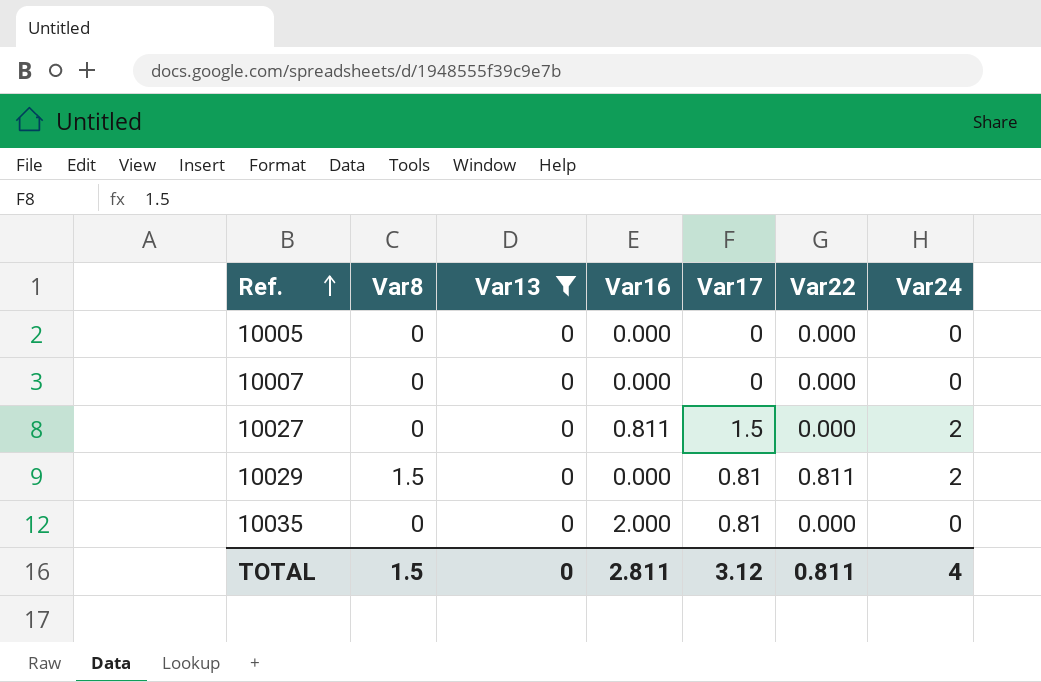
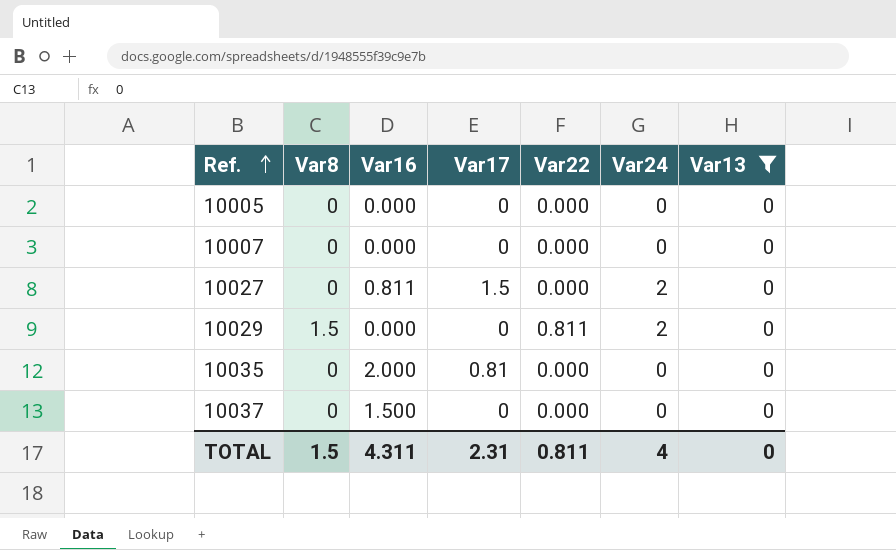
column Var13 | position: 3 -> 7
10029 | Var17: 0.81 -> 0
row 10037: none -> 0 | 1.500 | 0 | 0.000 | 0 | 0
TOTAL | Var16: 2.811 -> 4.311
TOTAL | Var17: 3.12 -> 2.31

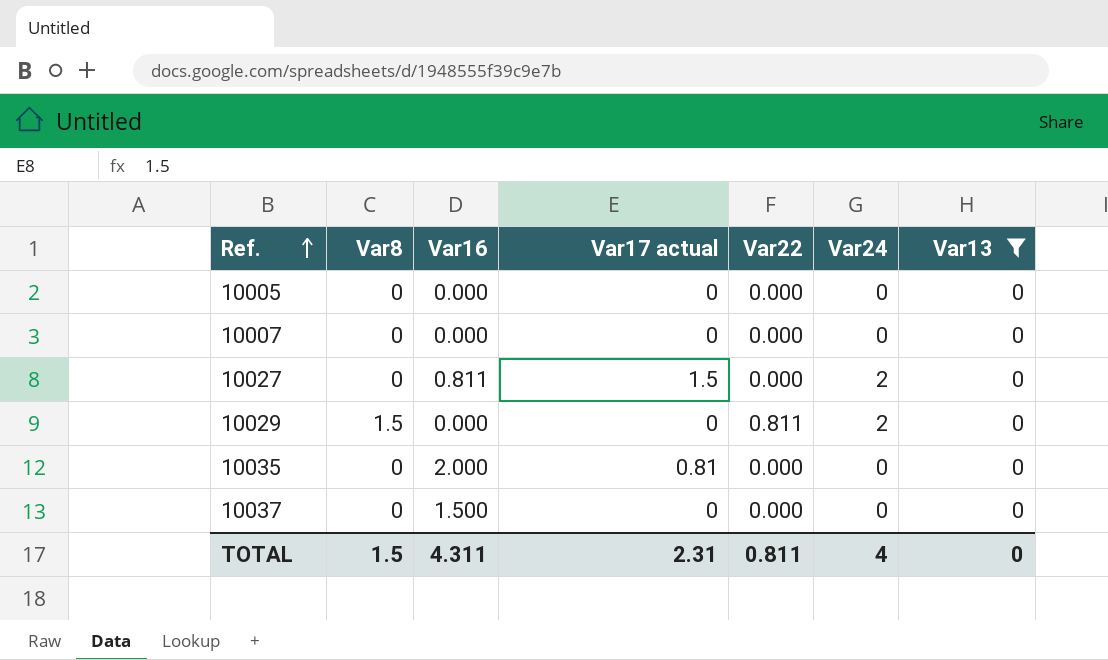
column name: Var17 -> Var17 actual

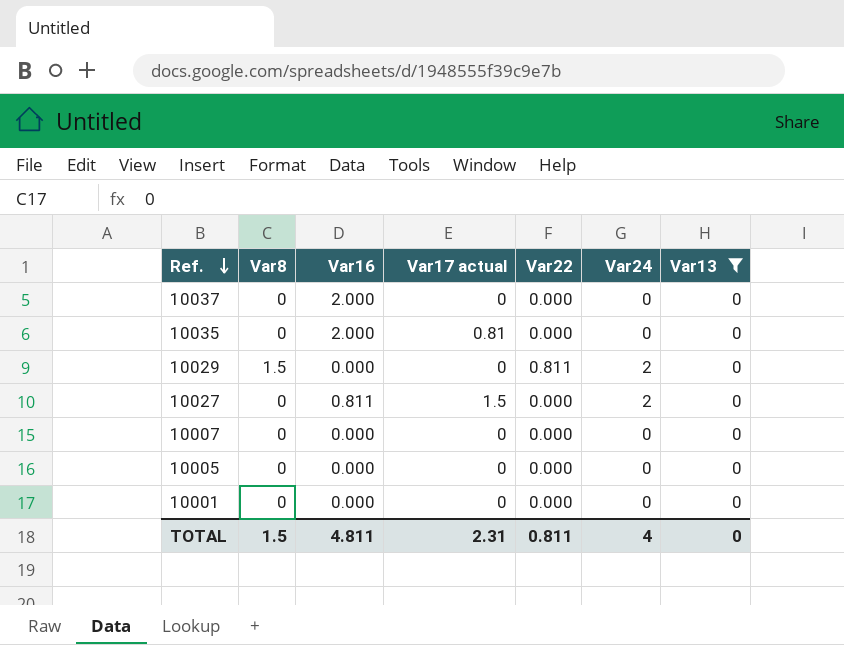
row order: Ref. ascending -> Ref. descending
10037 | Var16: 1.500 -> 2.000
row 10001: none -> 0 | 0.000 | 0 | 0.000 | 0 | 0
TOTAL | Var16: 4.311 -> 4.811

